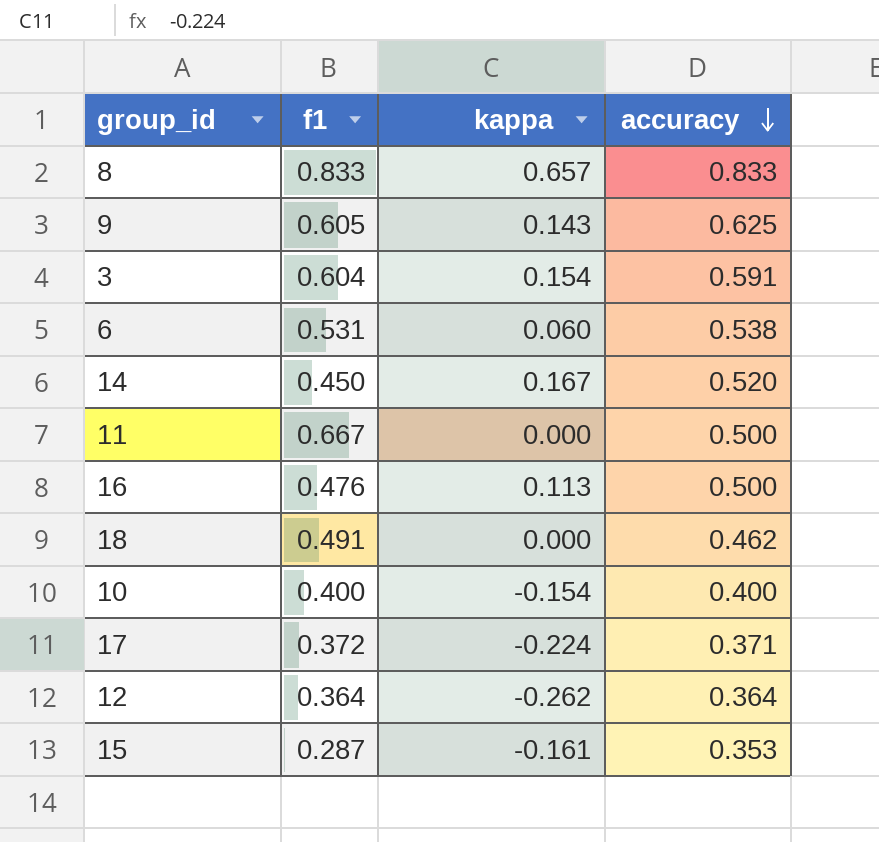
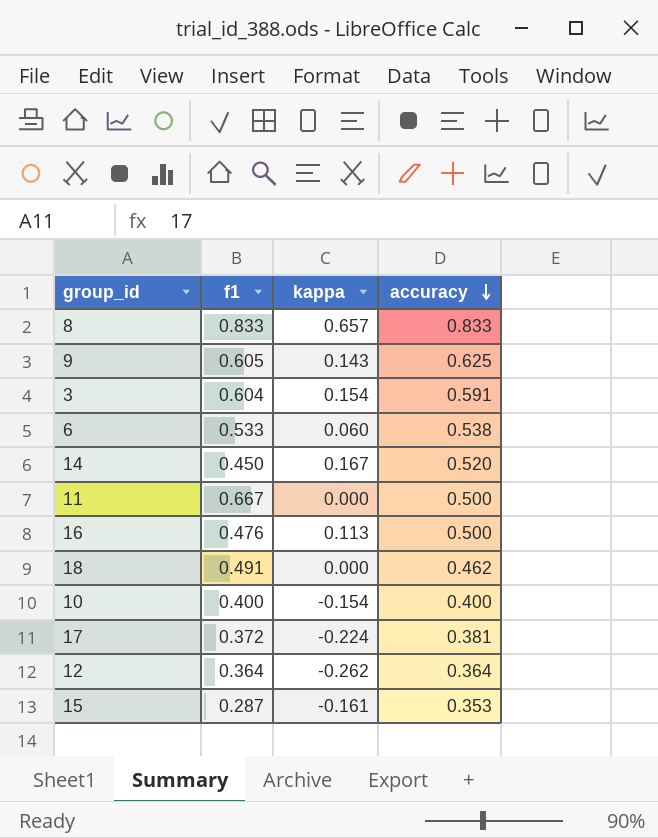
6 | f1: 0.531 -> 0.533
17 | accuracy: 0.371 -> 0.381

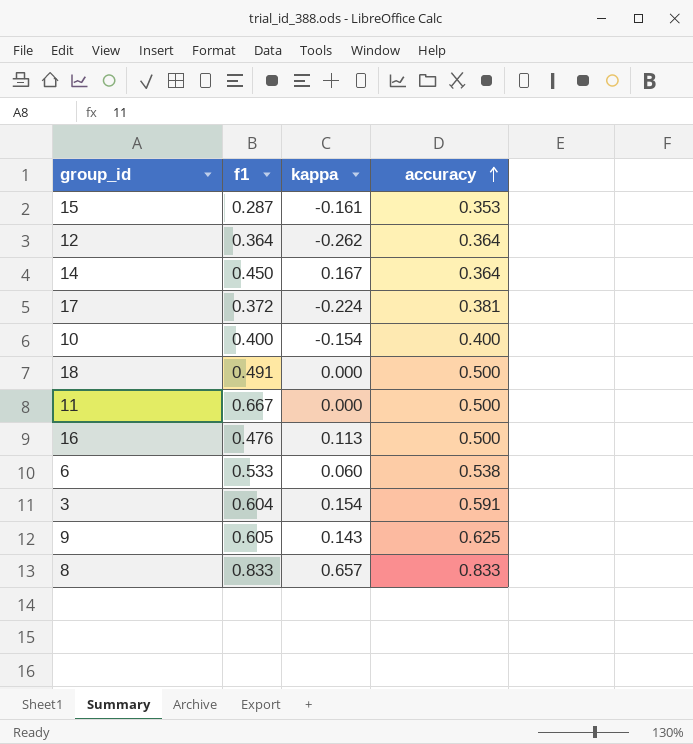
row order: accuracy descending -> accuracy ascending
14 | accuracy: 0.520 -> 0.364
18 | accuracy: 0.462 -> 0.500

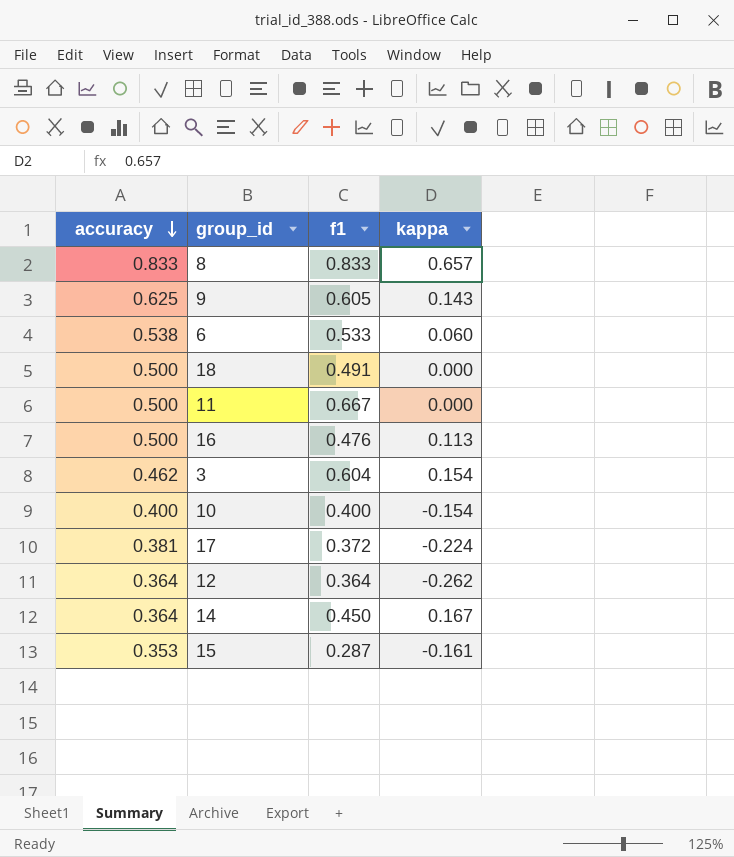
row order: accuracy ascending -> accuracy descending
column accuracy | position: 4 -> 1
3 | accuracy: 0.591 -> 0.462

